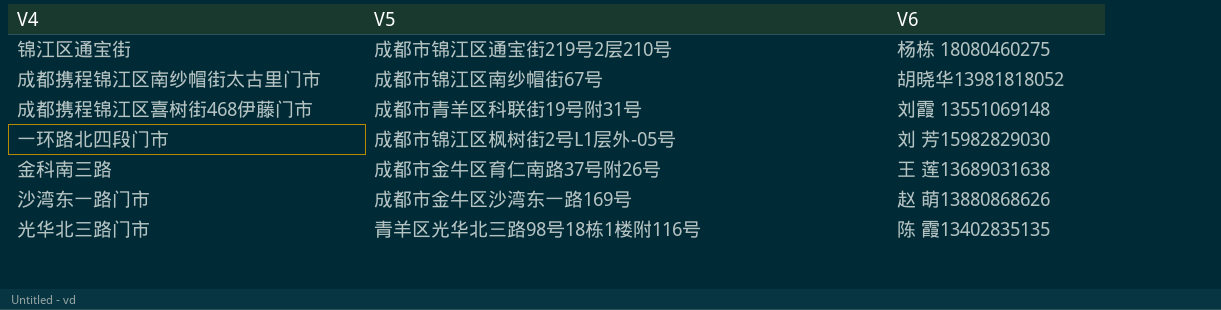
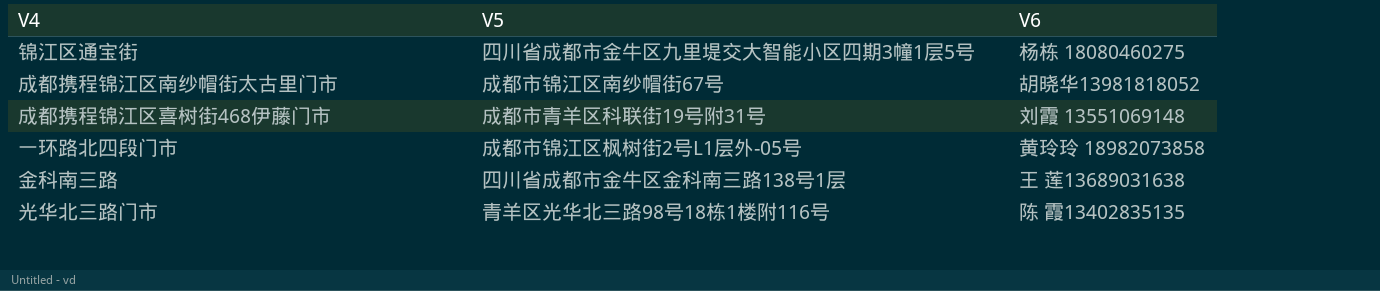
row 沙湾东一路门市: 成都市金牛区沙湾东一路169号 | 赵 萌13880868626 -> none
锦江区通宝街 | V5: 成都市锦江区通宝街219号2层210号 -> 四川省成都市金牛区九里堤交大智能小区四期3幢1层5号
一环路北四段门市 | V6: 刘 芳15982829030 -> 黄玲玲 18982073858
金科南三路 | V5: 成都市金牛区育仁南路37号附26号 -> 四川省成都市金牛区金科南三路138号1层

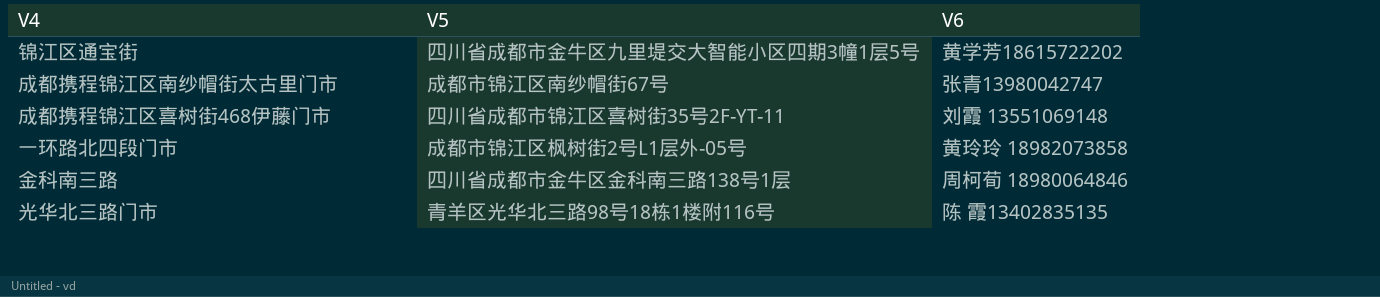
锦江区通宝街 | V6: 杨栋 18080460275 -> 黄学芳18615722202
成都携程锦江区南纱帽街太古里门市 | V6: 胡晓华13981818052 -> 张青13980042747
成都携程锦江区喜树街468伊藤门市 | V5: 成都市青羊区科联街19号附31号 -> 四川省成都市锦江区喜树街35号2F-YT-11
金科南三路 | V6: 王 莲13689031638 -> 周柯荀 18980064846

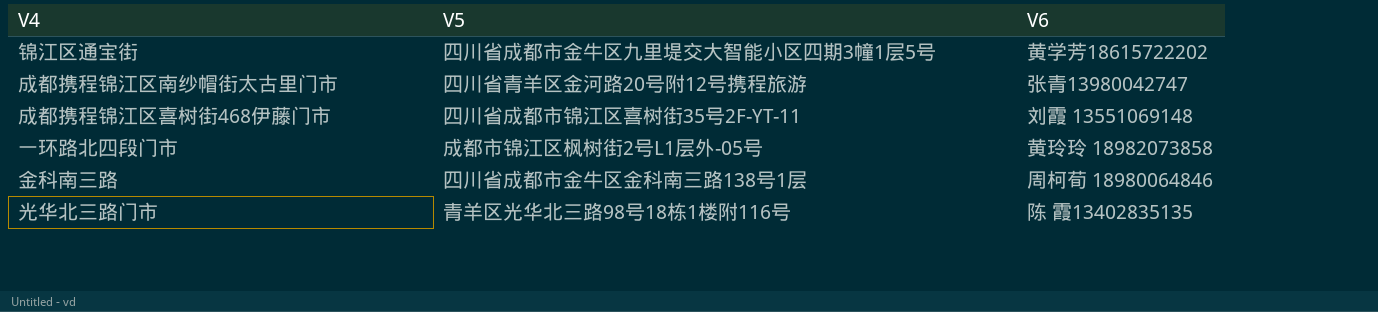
成都携程锦江区南纱帽街太古里门市 | V5: 成都市锦江区南纱帽街67号 -> 四川省青羊区金河路20号附12号携程旅游

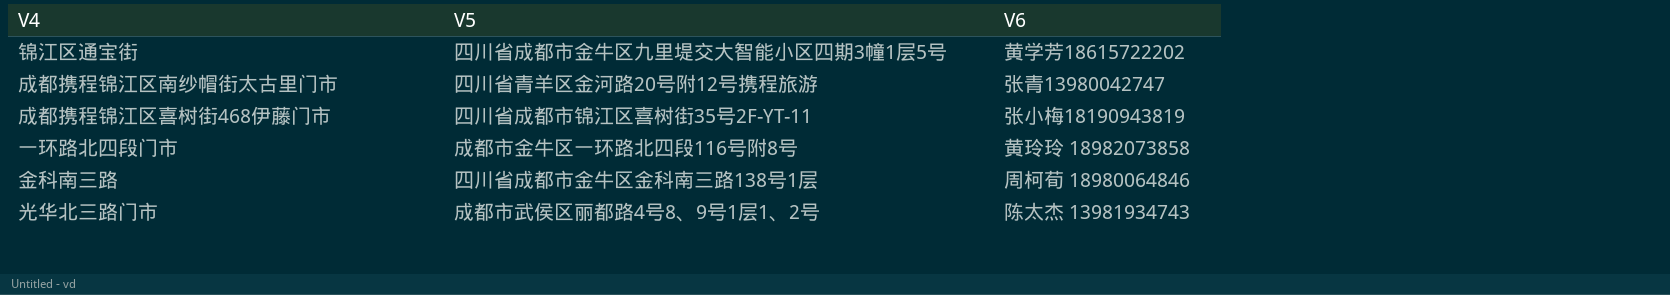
成都携程锦江区喜树街468伊藤门市 | V6: 刘霞 13551069148 -> 张小梅18190943819
一环路北四段门市 | V5: 成都市锦江区枫树街2号L1层外-05号 -> 成都市金牛区一环路北四段116号附8号
光华北三路门市 | V5: 青羊区光华北三路98号18栋1楼附116号 -> 成都市武侯区丽都路4号8、9号1层1、2号
光华北三路门市 | V6: 陈 霞13402835135 -> 陈太杰 13981934743

